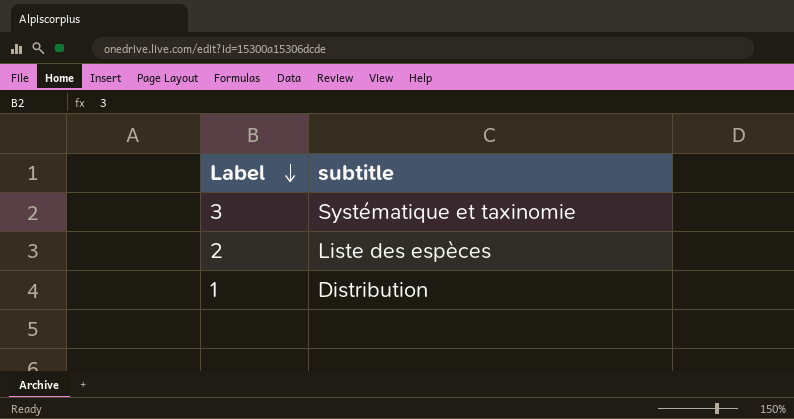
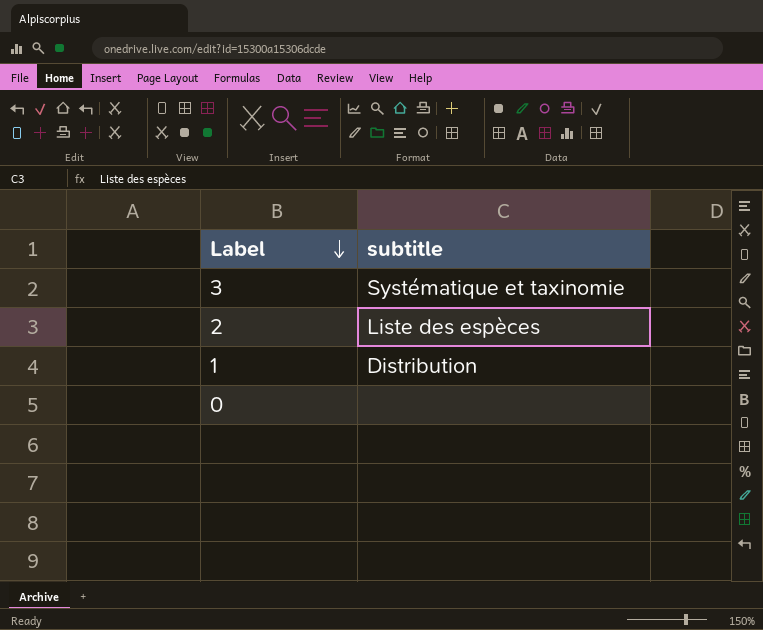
row 0: none -> none

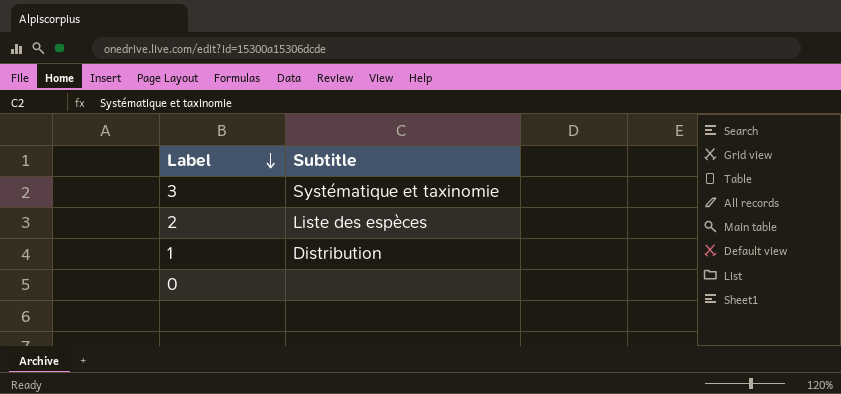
column name: subtitle -> Subtitle

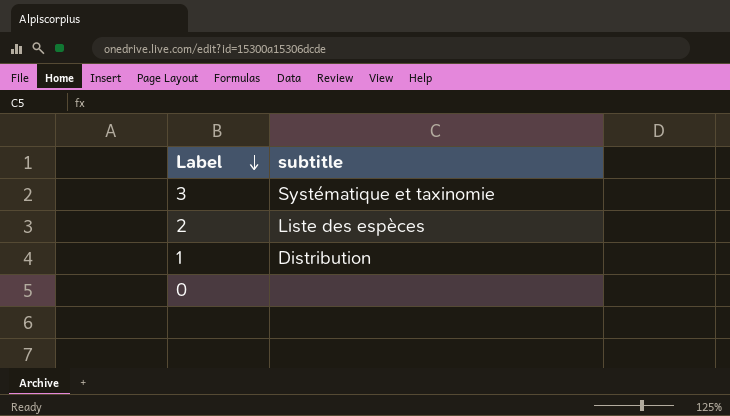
column name: Subtitle -> subtitle

